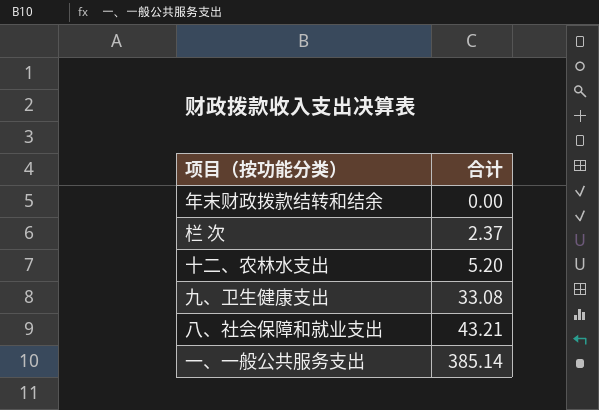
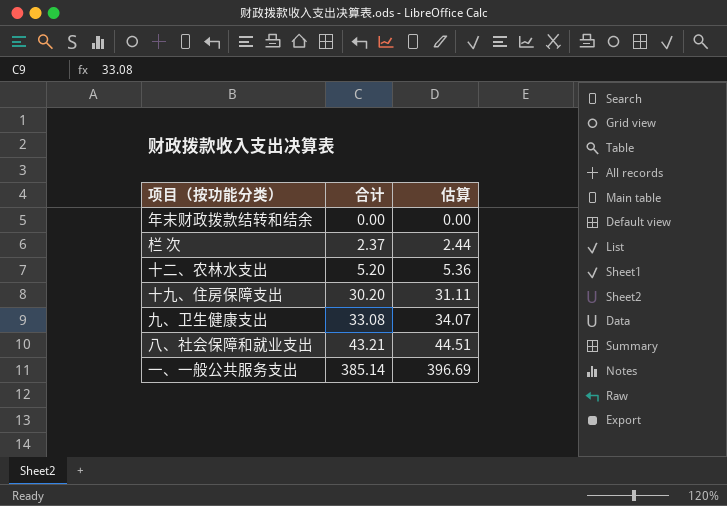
column 估算 | formula: none -> [合计] * 1.03
row 十九、住房保障支出: none -> 30.20 | 31.11

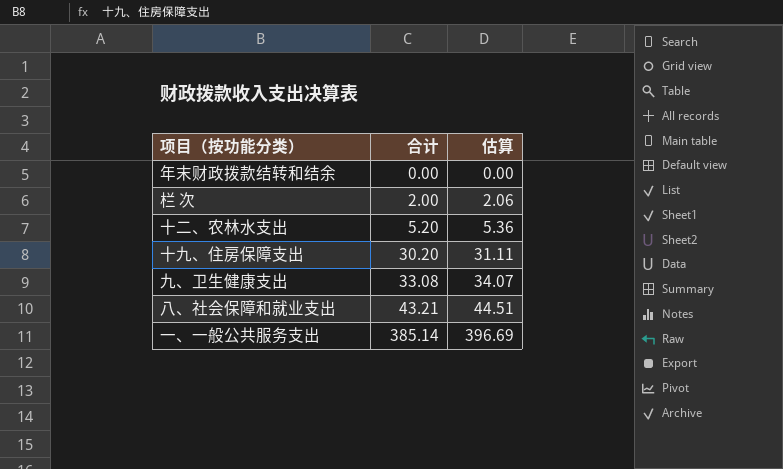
栏 次 | 合计: 2.37 -> 2.00
栏 次 | 估算: 2.44 -> 2.06

